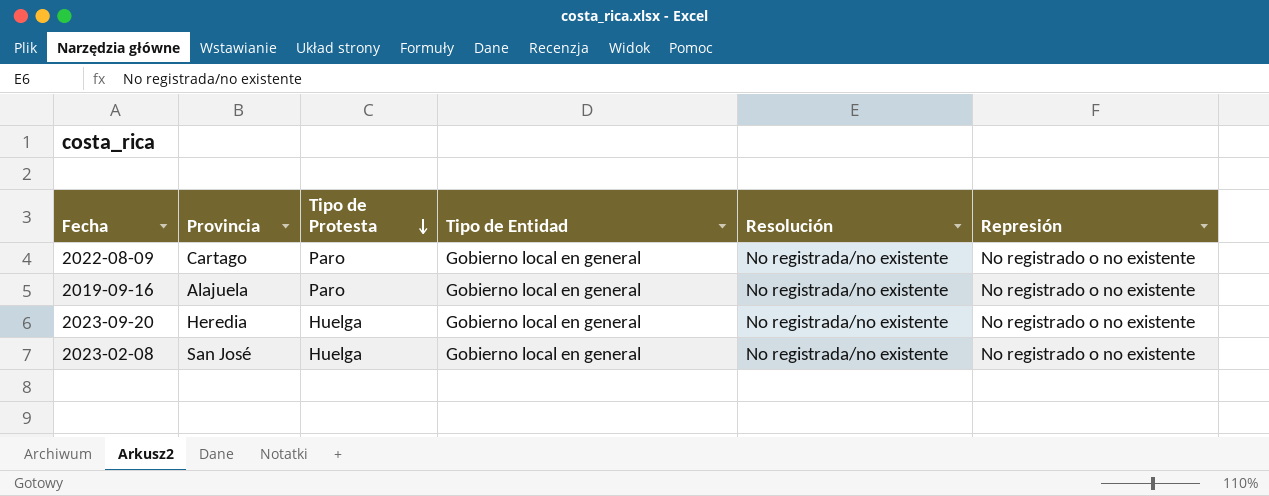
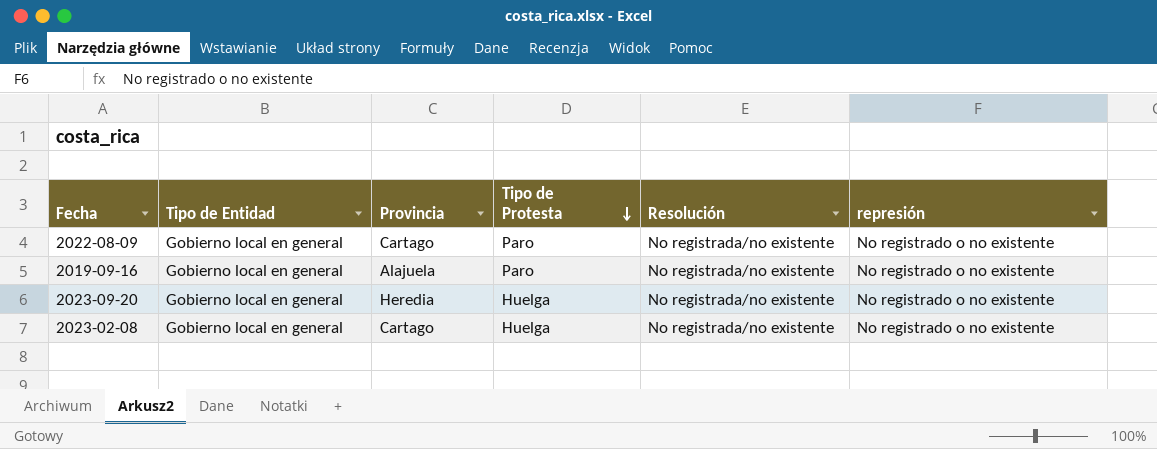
column Tipo de Entidad | position: 4 -> 2
column name: Represión -> represión
2023-02-08 | Provincia: San José -> Cartago

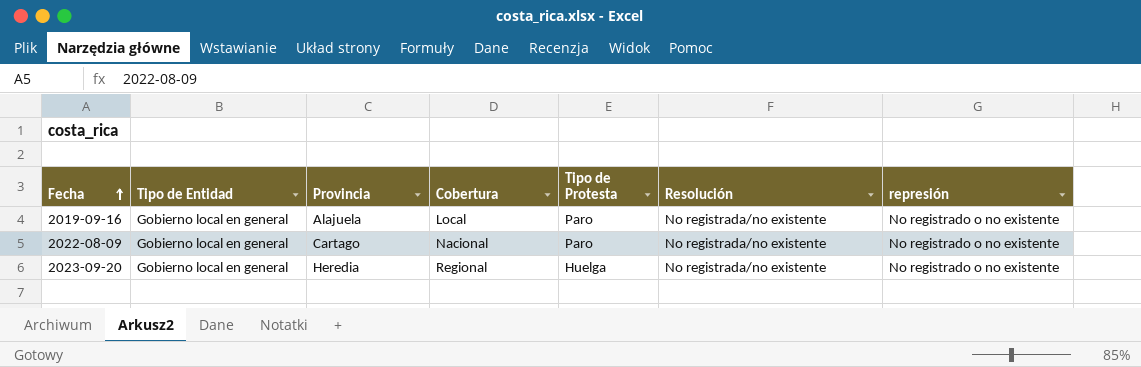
row order: Tipo de Protesta descending -> Fecha ascending
column Cobertura | position: none -> 4
row 2023-02-08: Gobierno local en general | Cartago | Huelga | No registrada/no existente | No registrado o no existente -> none

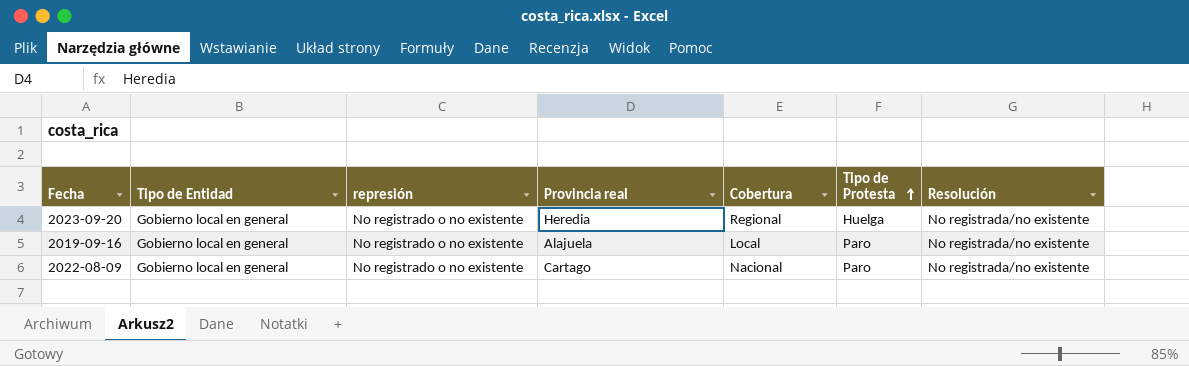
row order: Fecha ascending -> Tipo de Protesta ascending
column represión | position: 7 -> 3
column name: Provincia -> Provincia real

